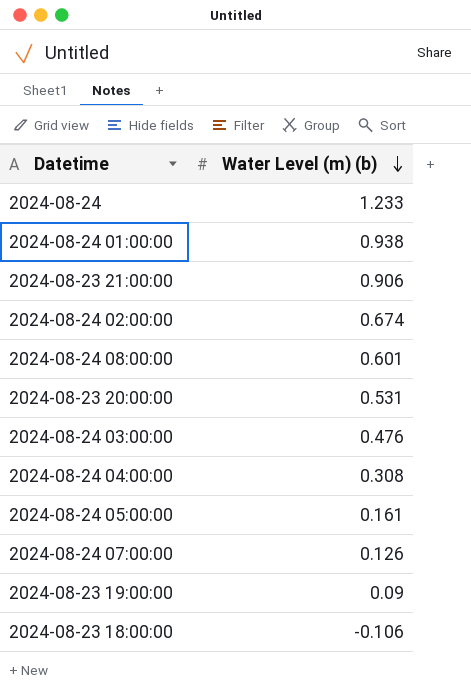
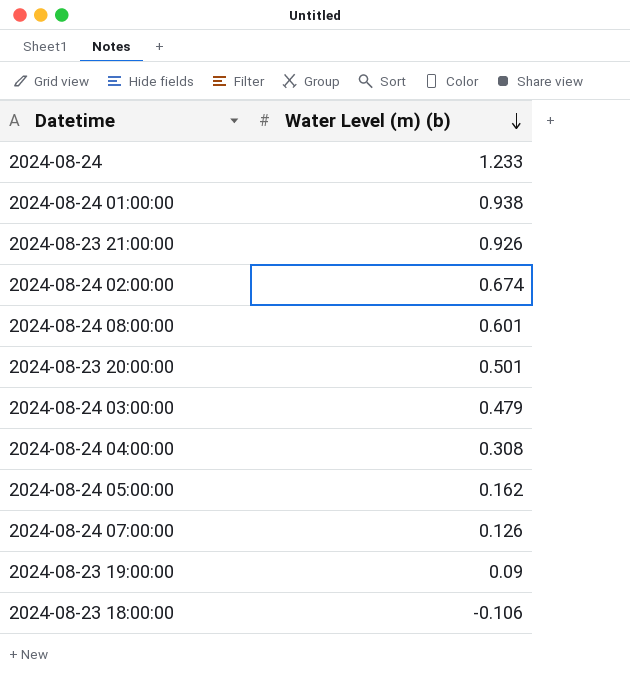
2024-08-23 21:00:00 | Water Level (m) (b): 0.906 -> 0.926
2024-08-23 20:00:00 | Water Level (m) (b): 0.531 -> 0.501
2024-08-24 03:00:00 | Water Level (m) (b): 0.476 -> 0.479
2024-08-24 05:00:00 | Water Level (m) (b): 0.161 -> 0.162

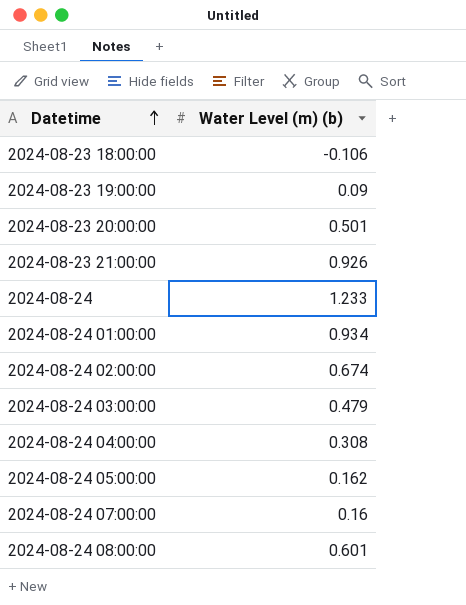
row order: Water Level (m) (b) descending -> Datetime ascending
2024-08-24 01:00:00 | Water Level (m) (b): 0.938 -> 0.934
2024-08-24 07:00:00 | Water Level (m) (b): 0.126 -> 0.16

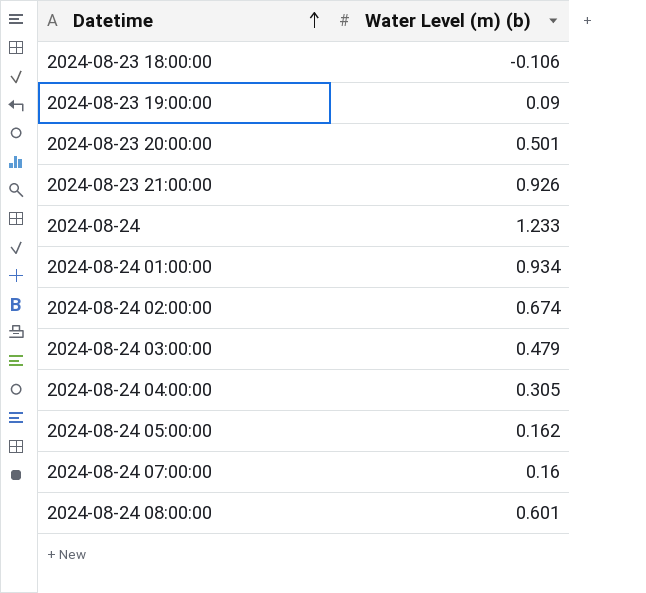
2024-08-24 04:00:00 | Water Level (m) (b): 0.308 -> 0.305

